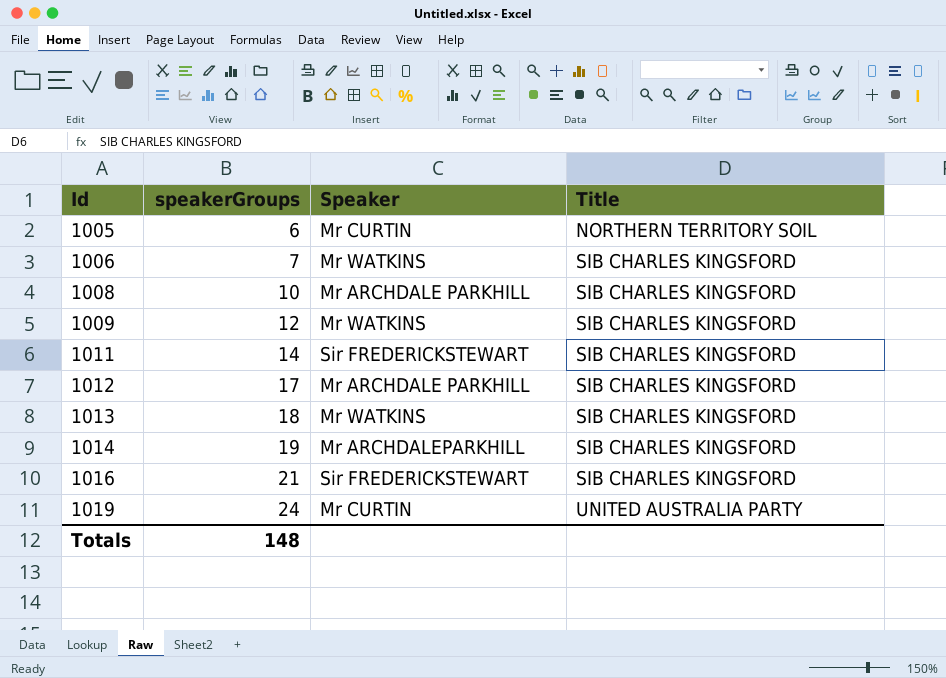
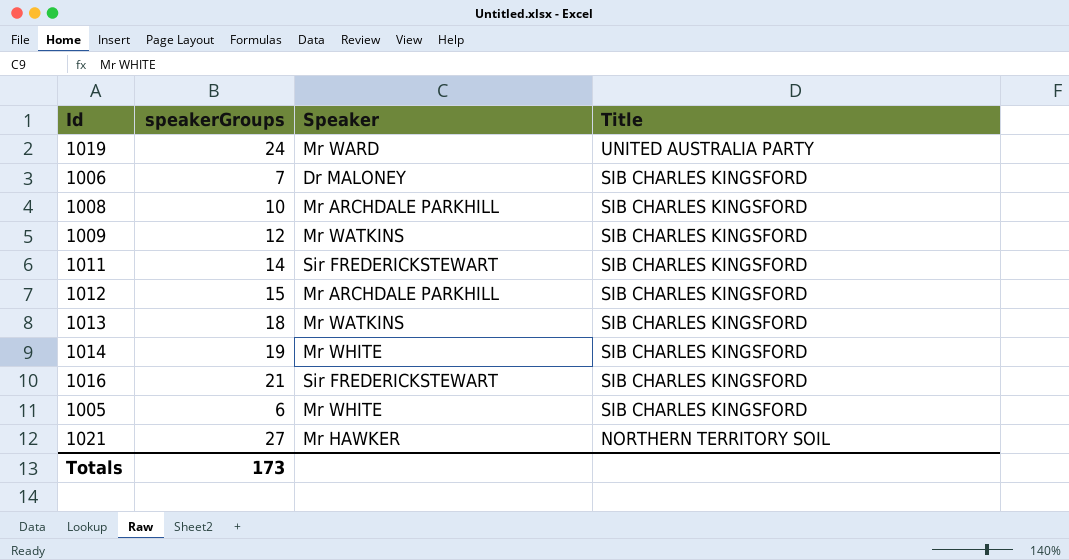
row order: Id ascending -> Title descending
1019 | Speaker: Mr CURTIN -> Mr WARD
1006 | Speaker: Mr WATKINS -> Dr MALONEY
1012 | speakerGroups: 17 -> 15
1014 | Speaker: Mr ARCHDALEPARKHILL -> Mr WHITE
1005 | Speaker: Mr CURTIN -> Mr WHITE
1005 | Title: NORTHERN TERRITORY SOIL -> SIB CHARLES KINGSFORD
row 1021: none -> 27 | Mr HAWKER | NORTHERN TERRITORY SOIL
Totals | speakerGroups: 148 -> 173

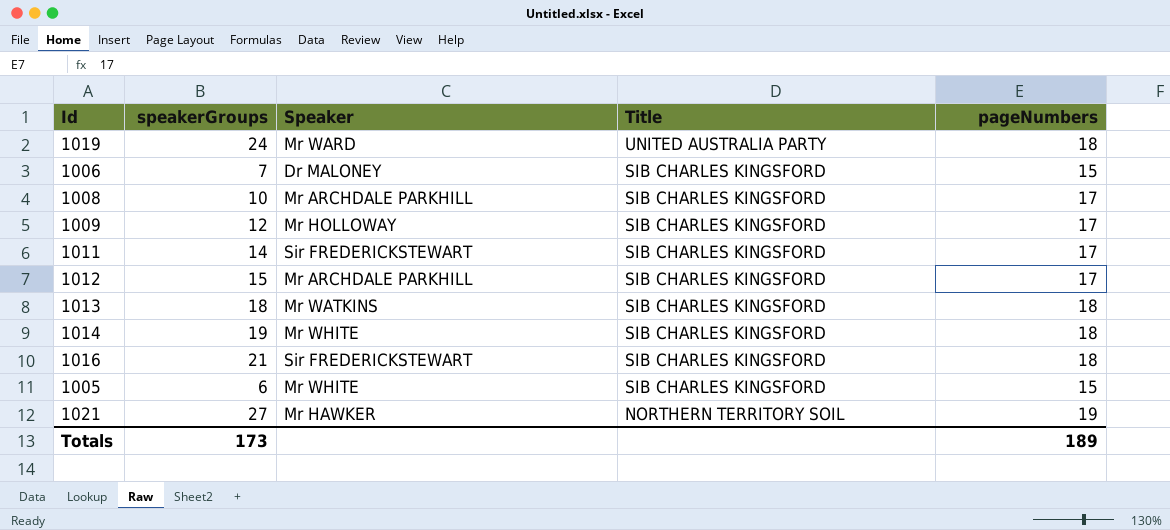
column pageNumbers | position: none -> 5
1009 | Speaker: Mr WATKINS -> Mr HOLLOWAY

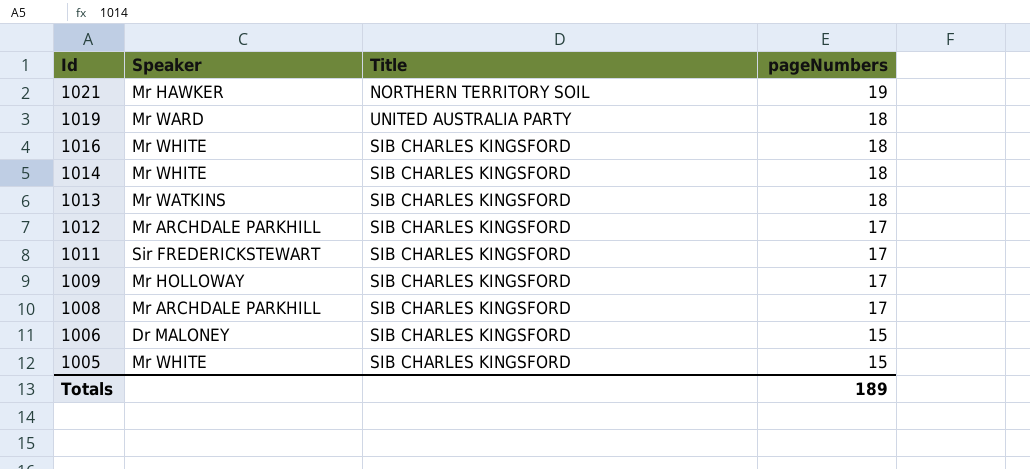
row order: Title descending -> Id descending
column speakerGroups | position: 2 -> none
1016 | Speaker: Sir FREDERICKSTEWART -> Mr WHITE

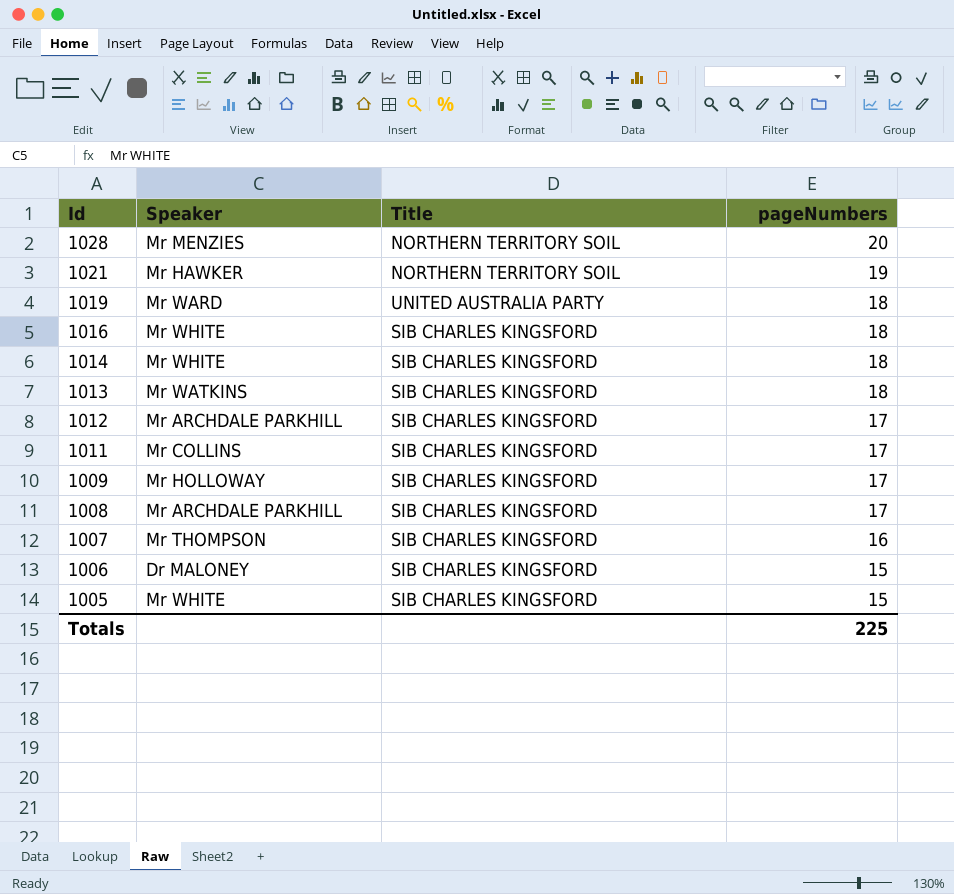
row 1028: none -> Mr MENZIES | NORTHERN TERRITORY SOIL | 20
1011 | Speaker: Sir FREDERICKSTEWART -> Mr COLLINS
row 1007: none -> Mr THOMPSON | SIB CHARLES KINGSFORD | 16
Totals | pageNumbers: 189 -> 225

